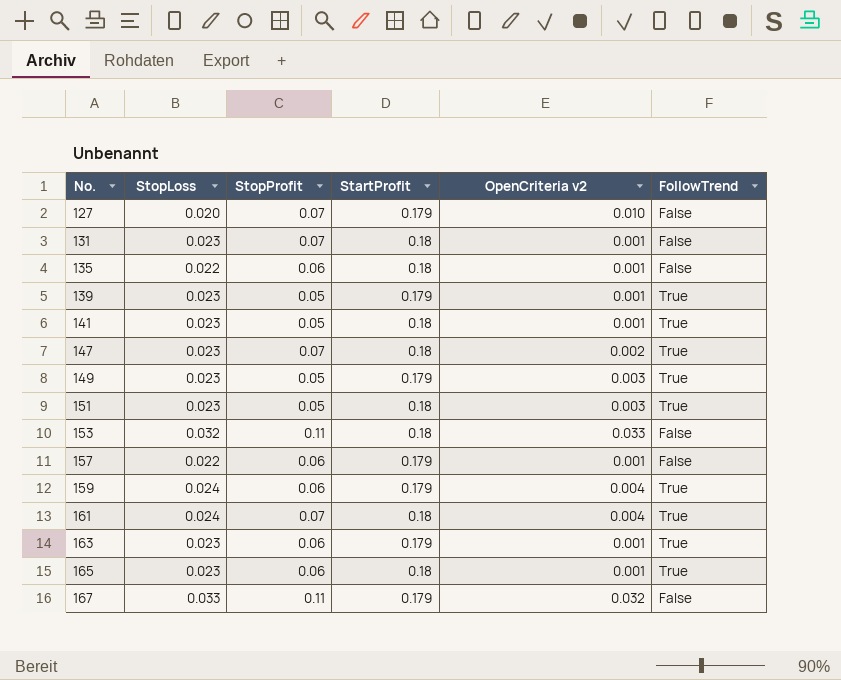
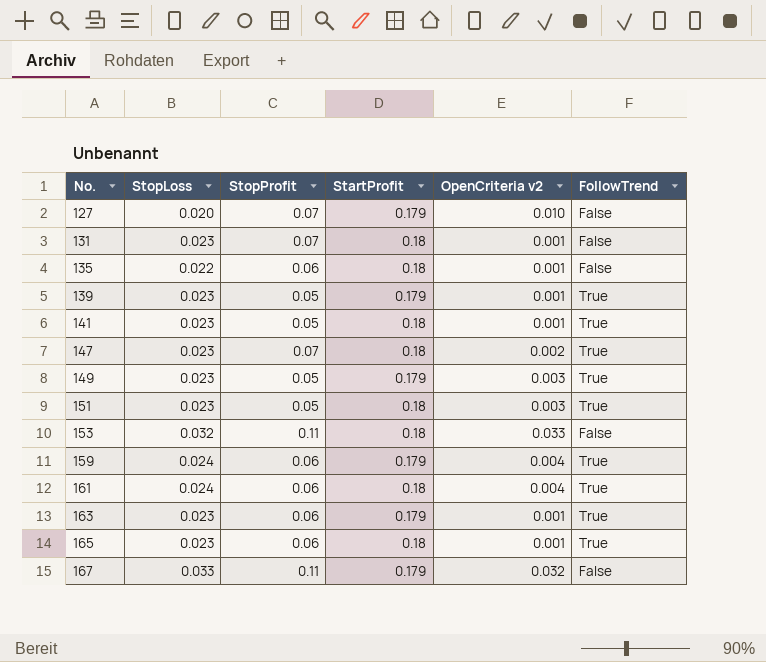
row 157: 0.022 | 0.06 | 0.179 | 0.001 | False -> none
161 | StopProfit: 0.07 -> 0.06

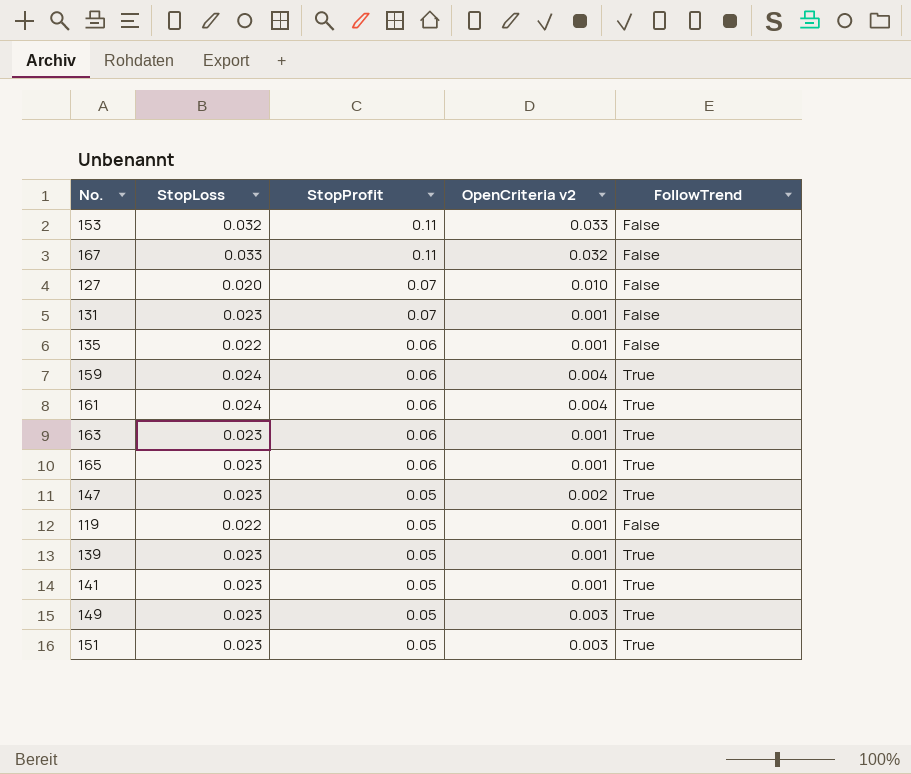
row order: No. ascending -> StopProfit descending
column StartProfit | position: 4 -> none
147 | StopProfit: 0.07 -> 0.05
row 119: none -> 0.022 | 0.05 | 0.001 | False

